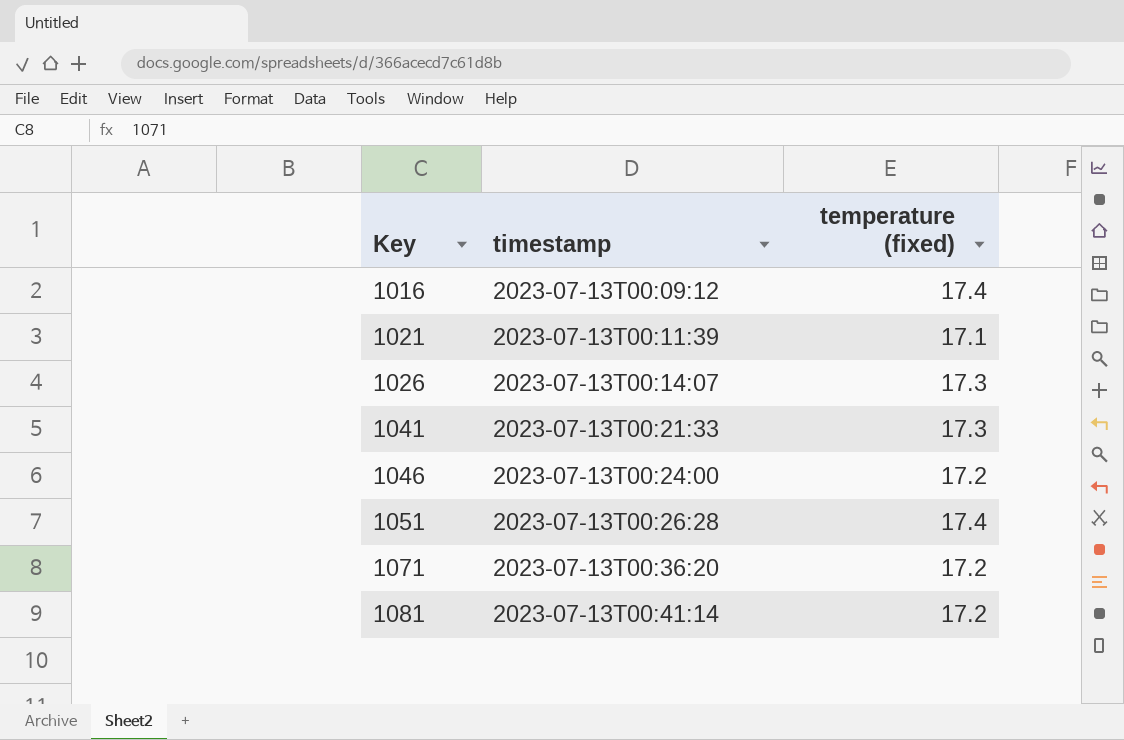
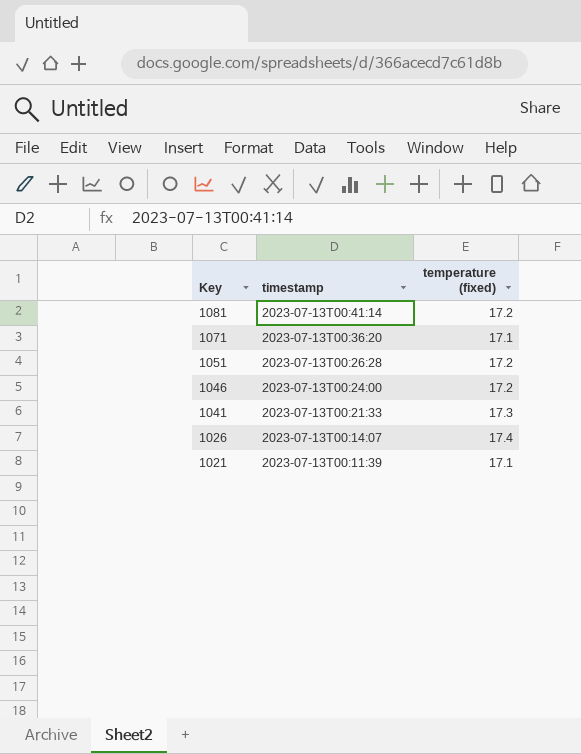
row order: Key ascending -> Key descending
row 1016: 2023-07-13T00:09:12 | 17.4 -> none
1071 | temperature (fixed): 17.2 -> 17.1
1051 | temperature (fixed): 17.4 -> 17.2
1026 | temperature (fixed): 17.3 -> 17.4

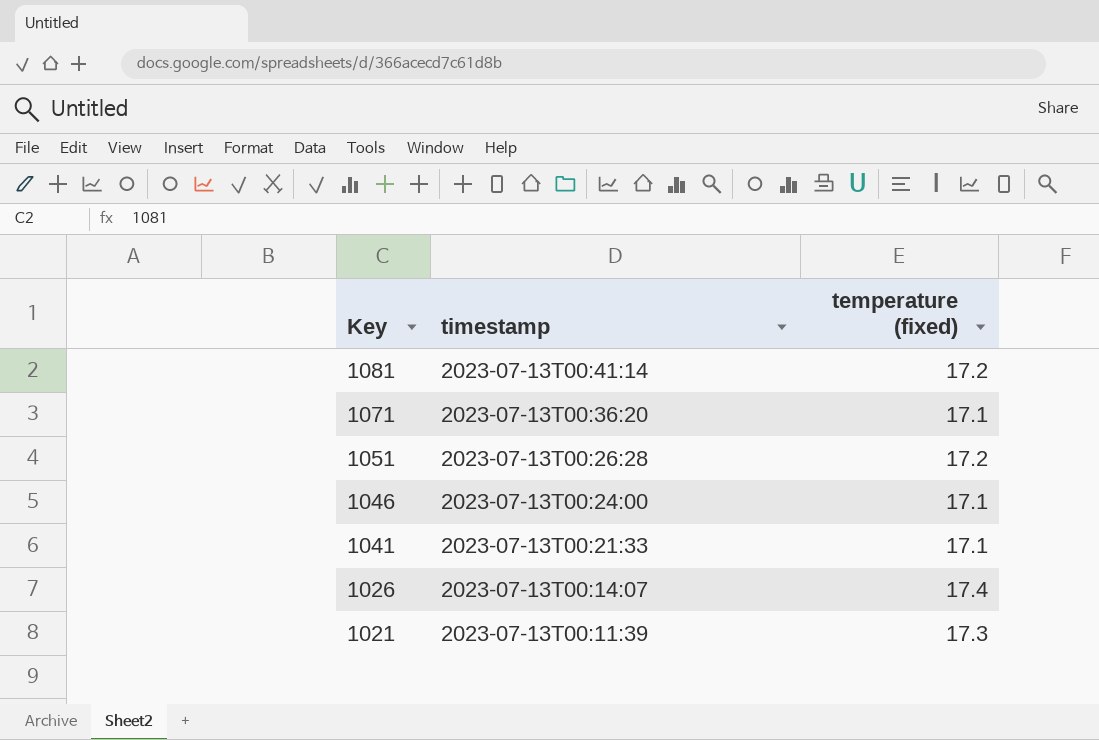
1046 | temperature (fixed): 17.2 -> 17.1
1041 | temperature (fixed): 17.3 -> 17.1
1021 | temperature (fixed): 17.1 -> 17.3

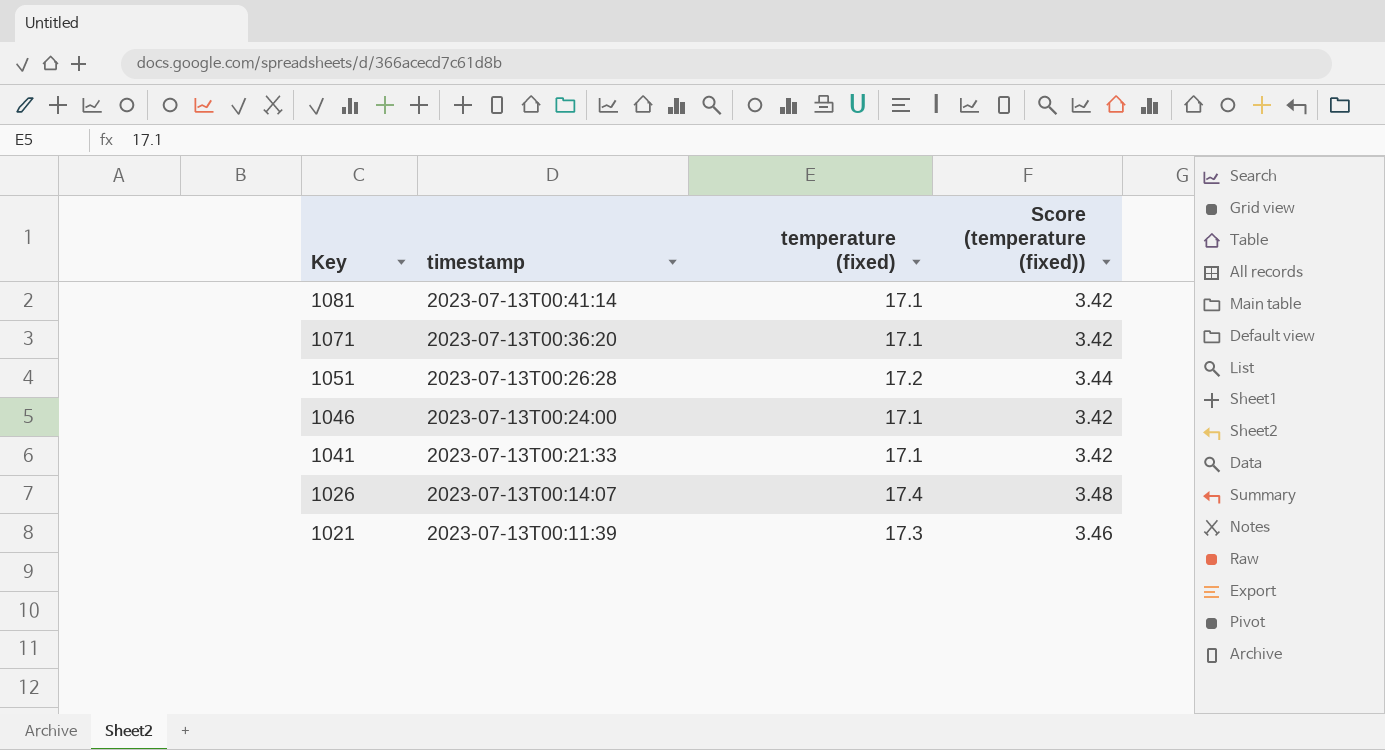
column Score (temperature (fixed)) | formula: none -> [temperature (fixed)] * 0.2
1081 | temperature (fixed): 17.2 -> 17.1

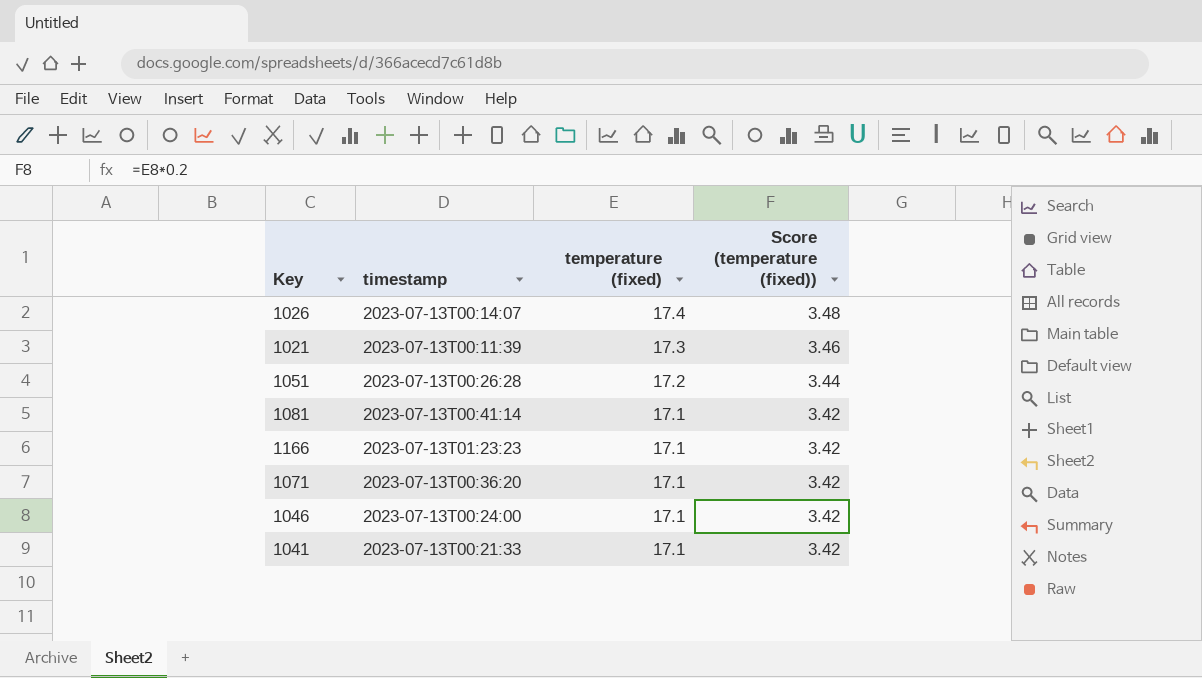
row order: Key descending -> temperature (fixed) descending
row 1166: none -> 2023-07-13T01:23:23 | 17.1 | 3.42

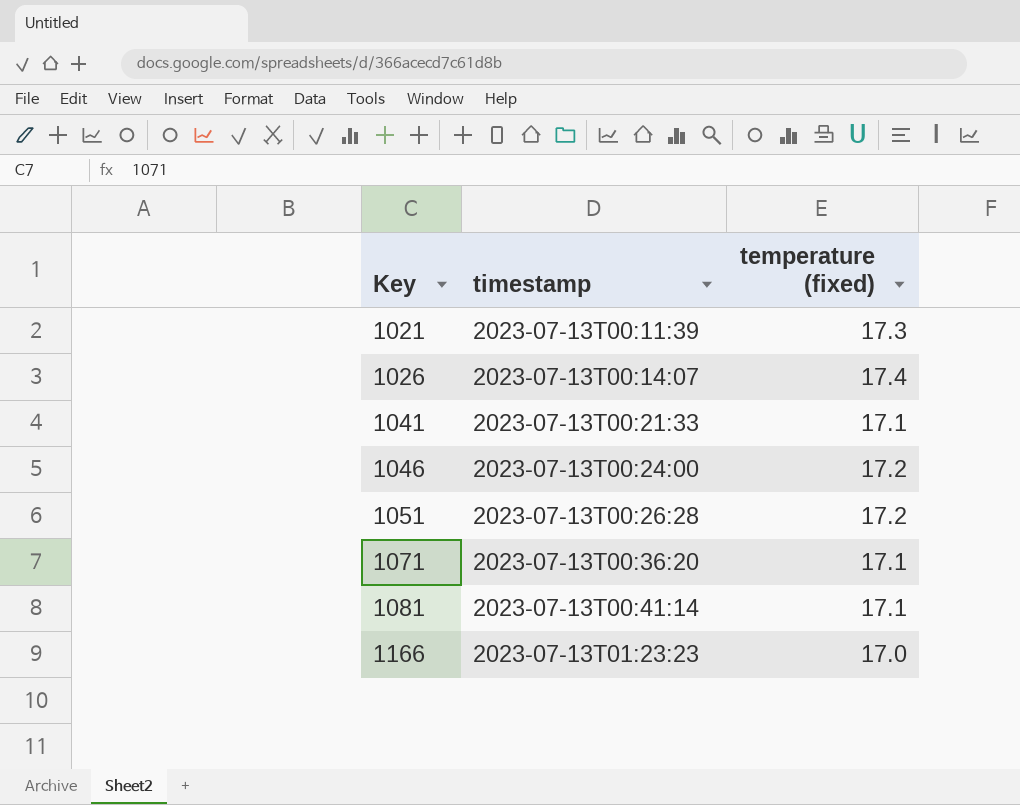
row order: temperature (fixed) descending -> Key ascending
column Score (temperature (fixed)) | formula: [temperature (fixed)] * 0.2 -> none
1046 | temperature (fixed): 17.1 -> 17.2
1166 | temperature (fixed): 17.1 -> 17.0

